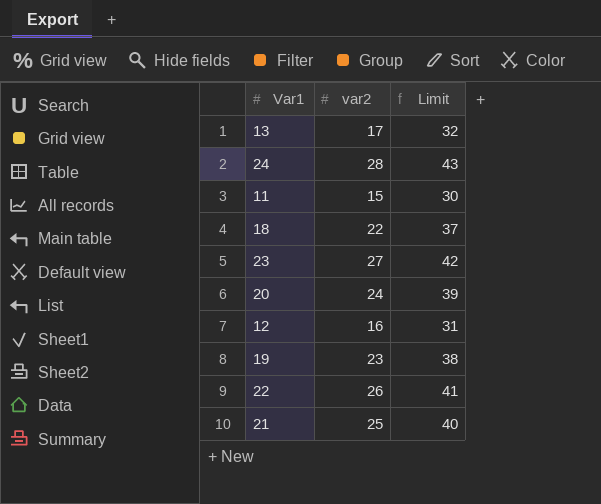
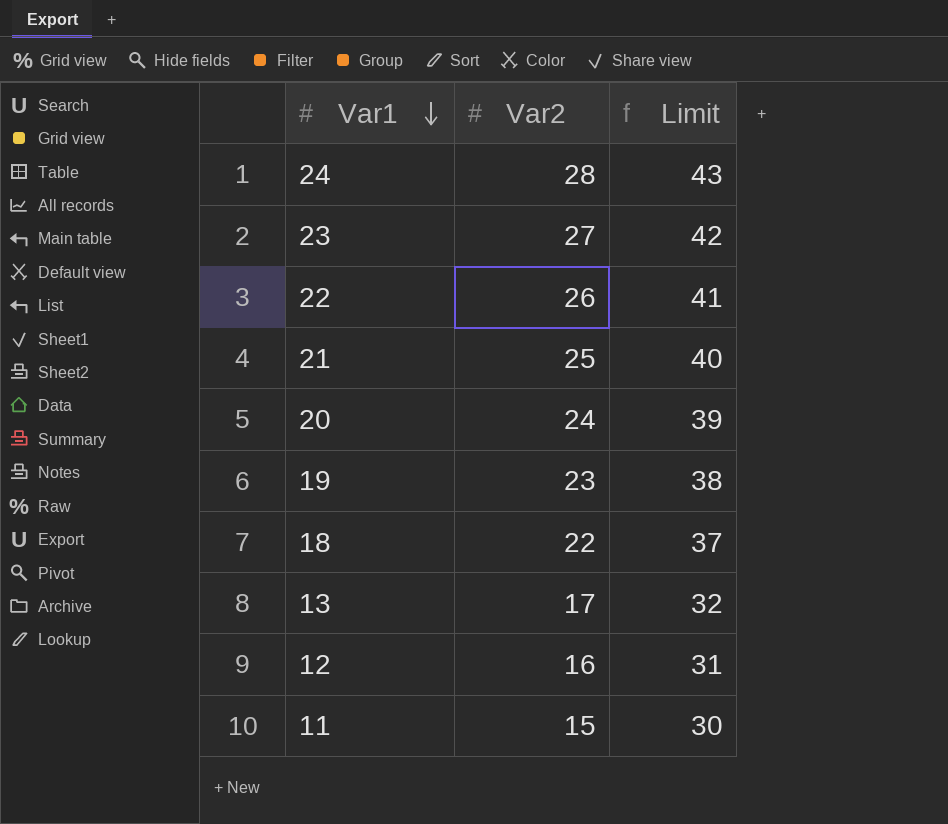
row order: none -> Var1 descending
column name: var2 -> Var2

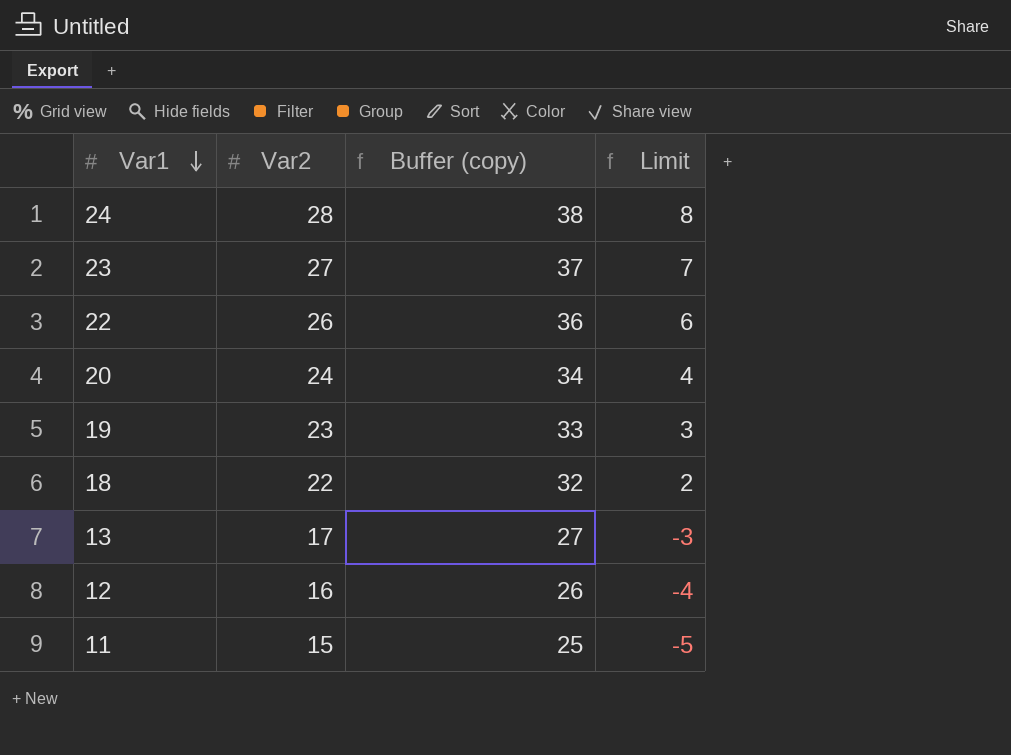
column Buffer (copy) | formula: none -> [Var2] + 10
column Limit | formula: [Var2] + 15 -> [Var2] - 20
row 21: 25 | 40 -> none

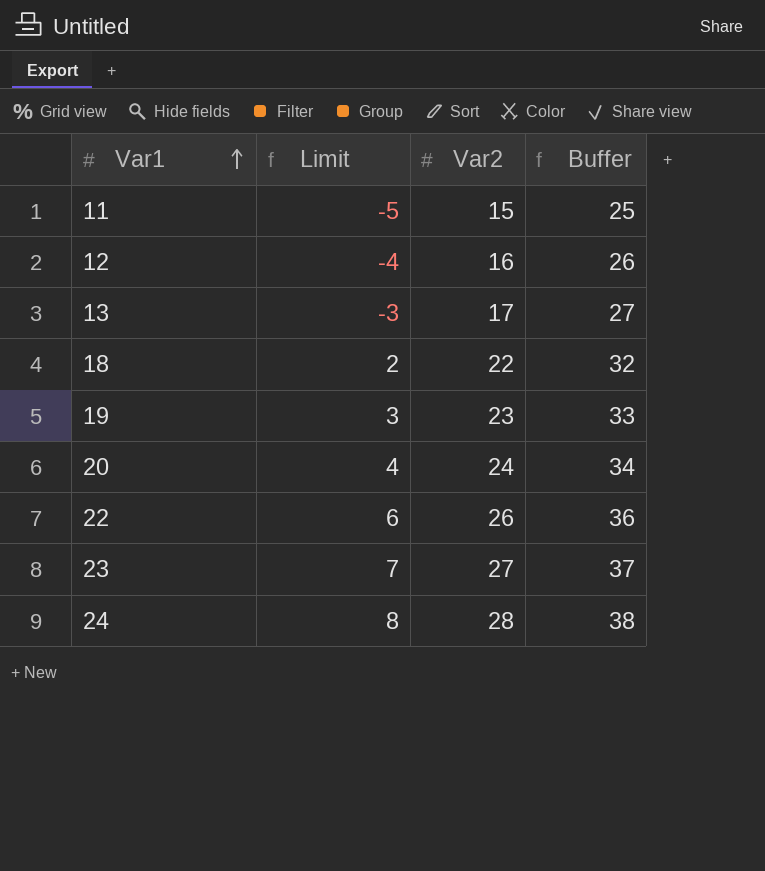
row order: Var1 descending -> Var1 ascending
column Limit | position: 4 -> 2
column name: Buffer (copy) -> Buffer

